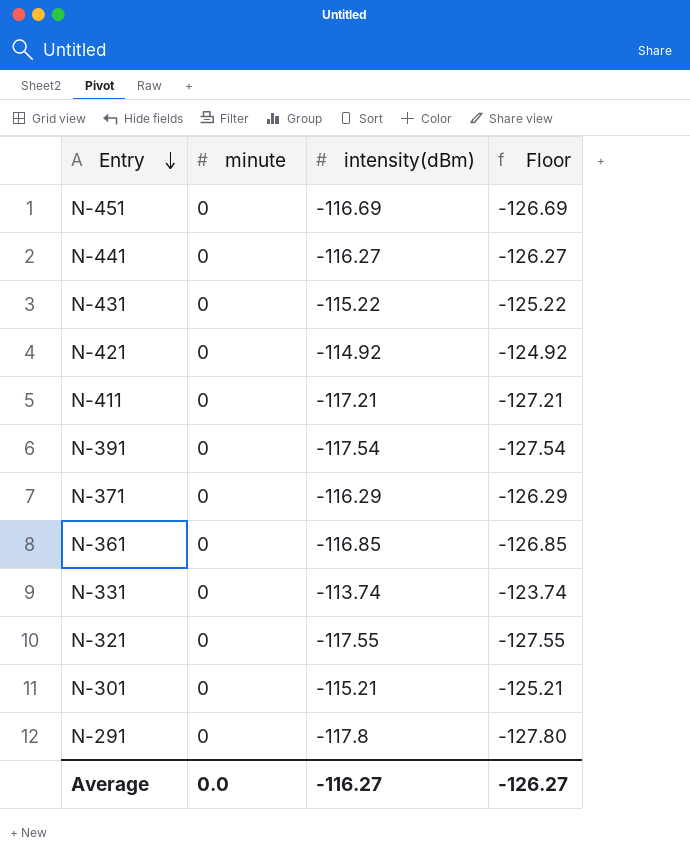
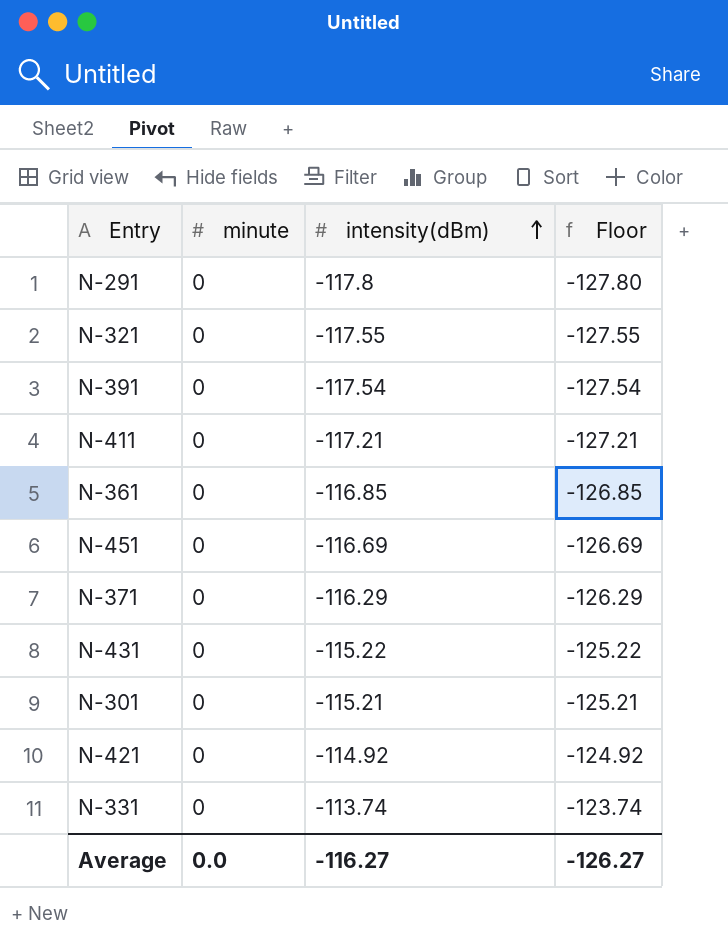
row order: Entry descending -> intensity(dBm) ascending
row N-441: 0 | -116.27 | -126.27 -> none

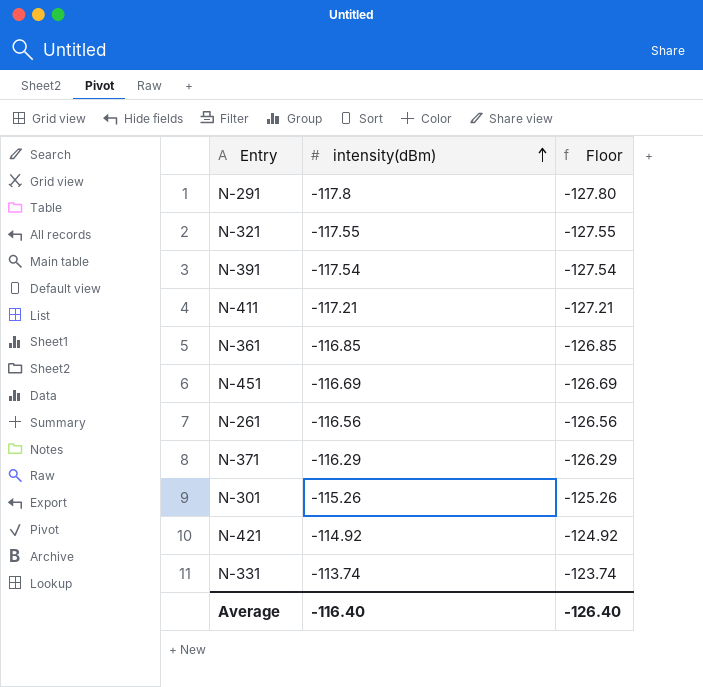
column minute | position: 2 -> none
row N-431: 0 | -115.22 | -125.22 -> none
row N-261: none -> -116.56 | -126.56
N-301 | intensity(dBm): -115.21 -> -115.26
N-301 | Floor: -125.21 -> -125.26
Average | intensity(dBm): -116.27 -> -116.40
Average | Floor: -126.27 -> -126.40

